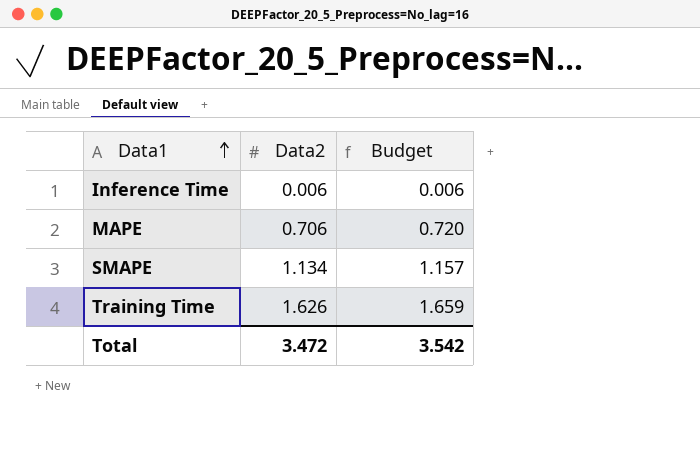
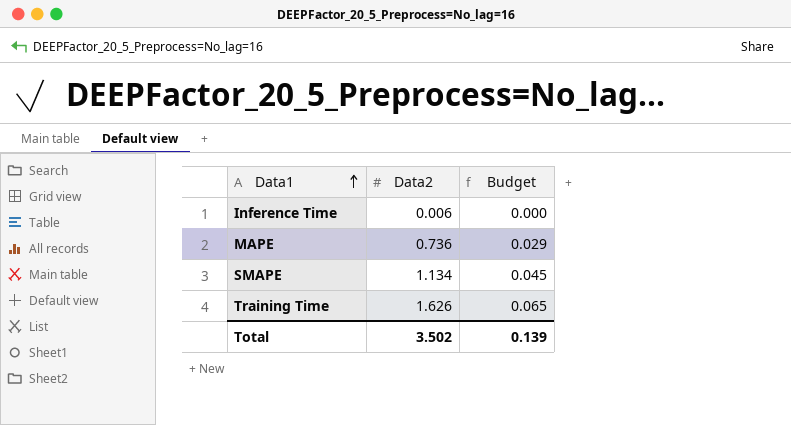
column Budget | formula: [Data2] * 1.02 -> [Data2] * 0.04
MAPE | Data2: 0.706 -> 0.736
Total | Data2: 3.472 -> 3.502
Total | Budget: 3.542 -> 0.139

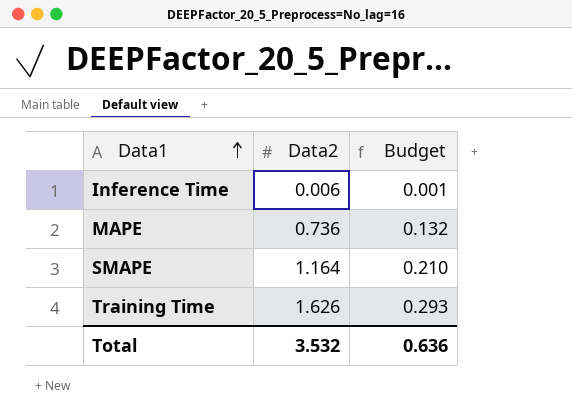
column Budget | formula: [Data2] * 0.04 -> [Data2] * 0.18
SMAPE | Data2: 1.134 -> 1.164
Total | Data2: 3.502 -> 3.532
Total | Budget: 0.139 -> 0.636

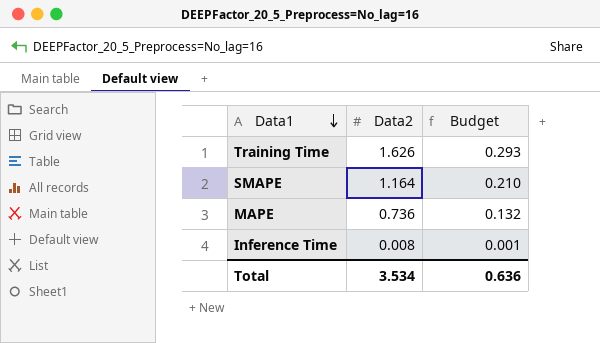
row order: Data1 ascending -> Data1 descending
Inference Time | Data2: 0.006 -> 0.008
Total | Data2: 3.532 -> 3.534

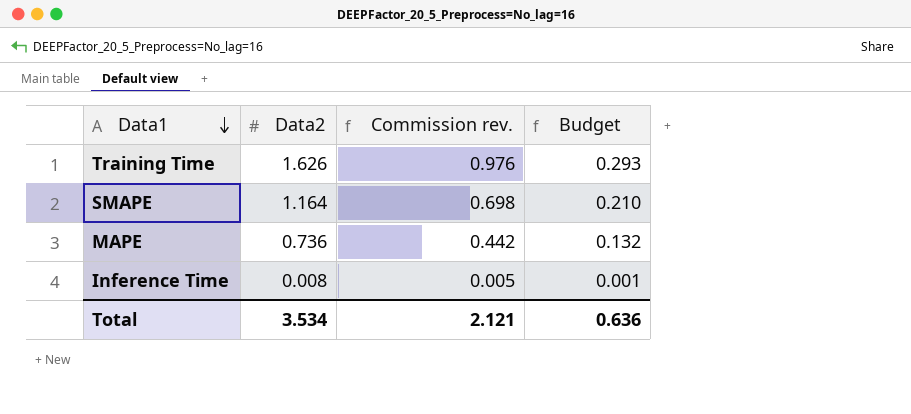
column Commission rev. | formula: none -> [Data2] * 0.6

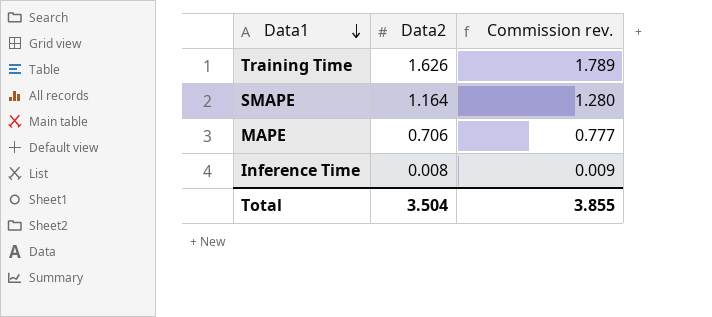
column Budget | formula: [Data2] * 0.18 -> none
column Commission rev. | formula: [Data2] * 0.6 -> [Data2] * 1.1
MAPE | Data2: 0.736 -> 0.706
Total | Data2: 3.534 -> 3.504
Total | Commission rev.: 2.121 -> 3.855

